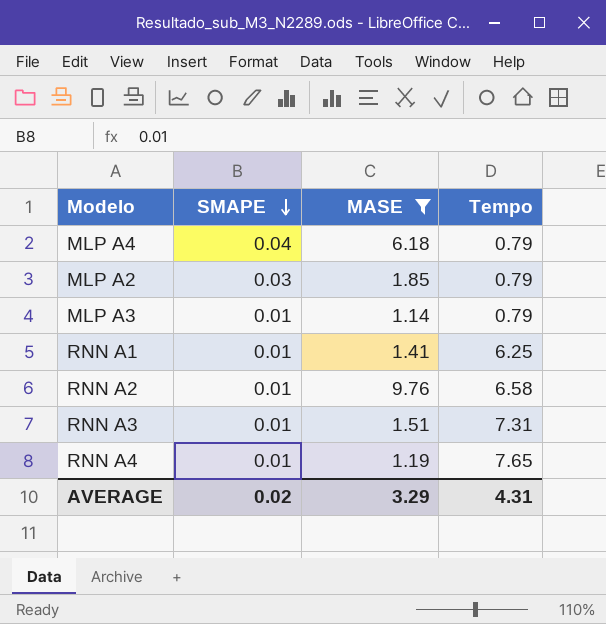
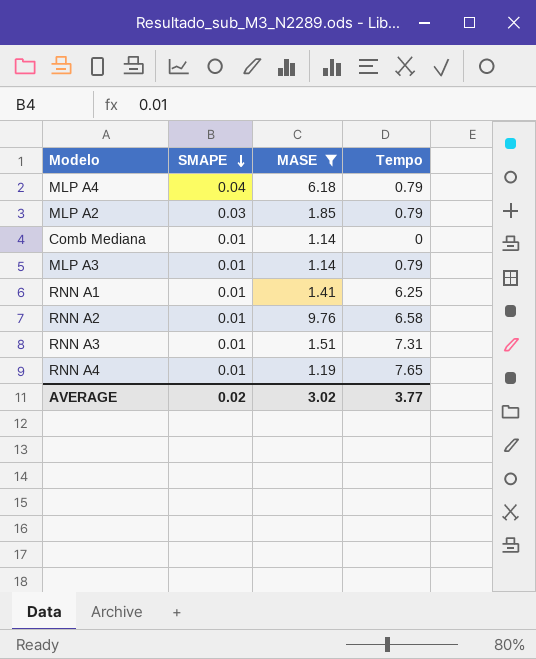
row Comb Mediana: none -> 0.01 | 1.14 | 0
AVERAGE | MASE: 3.29 -> 3.02
AVERAGE | Tempo: 4.31 -> 3.77

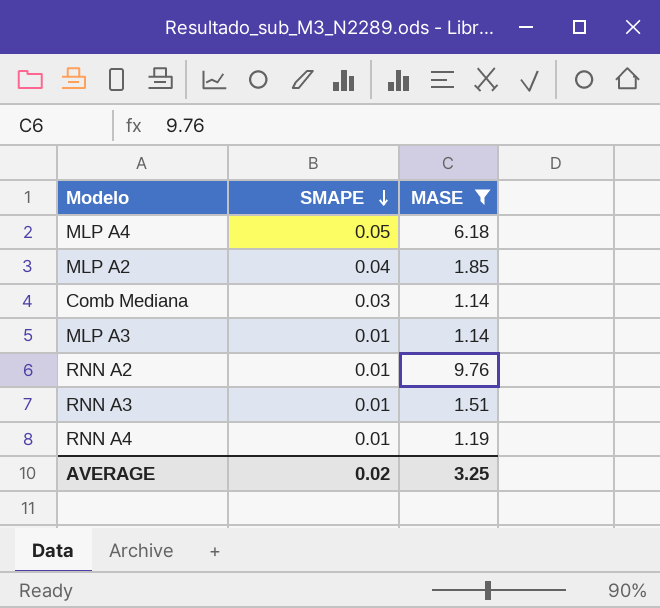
column Tempo | position: 4 -> none
row RNN A1: 0.01 | 1.41 | 6.25 -> none
MLP A4 | SMAPE: 0.04 -> 0.05
MLP A2 | SMAPE: 0.03 -> 0.04
Comb Mediana | SMAPE: 0.01 -> 0.03
AVERAGE | MASE: 3.02 -> 3.25

